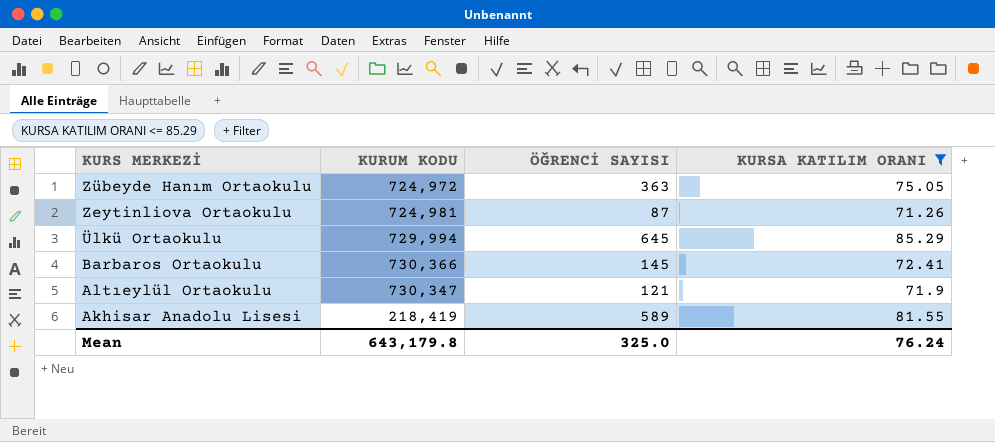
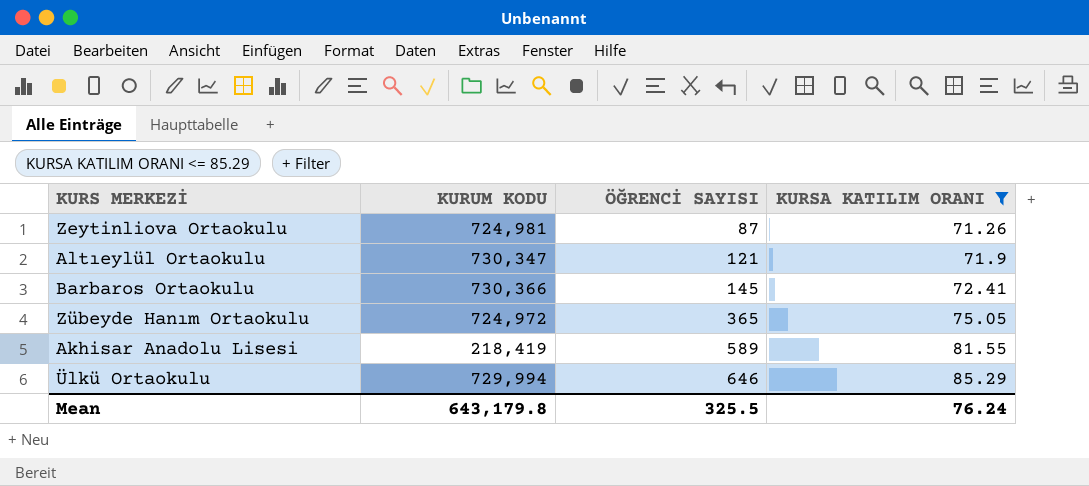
row order: KURS MERKEZİ descending -> ÖĞRENCİ SAYISI ascending
Zübeyde Hanım Ortaokulu | ÖĞRENCİ SAYISI: 363 -> 365
Ülkü Ortaokulu | ÖĞRENCİ SAYISI: 645 -> 646
Mean | ÖĞRENCİ SAYISI: 325.0 -> 325.5

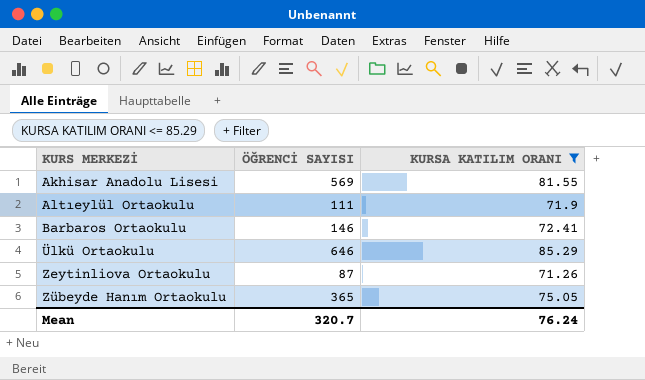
row order: ÖĞRENCİ SAYISI ascending -> KURS MERKEZİ ascending
column KURUM KODU | position: 2 -> none
Akhisar Anadolu Lisesi | ÖĞRENCİ SAYISI: 589 -> 569
Altıeylül Ortaokulu | ÖĞRENCİ SAYISI: 121 -> 111
Barbaros Ortaokulu | ÖĞRENCİ SAYISI: 145 -> 146
Mean | ÖĞRENCİ SAYISI: 325.5 -> 320.7

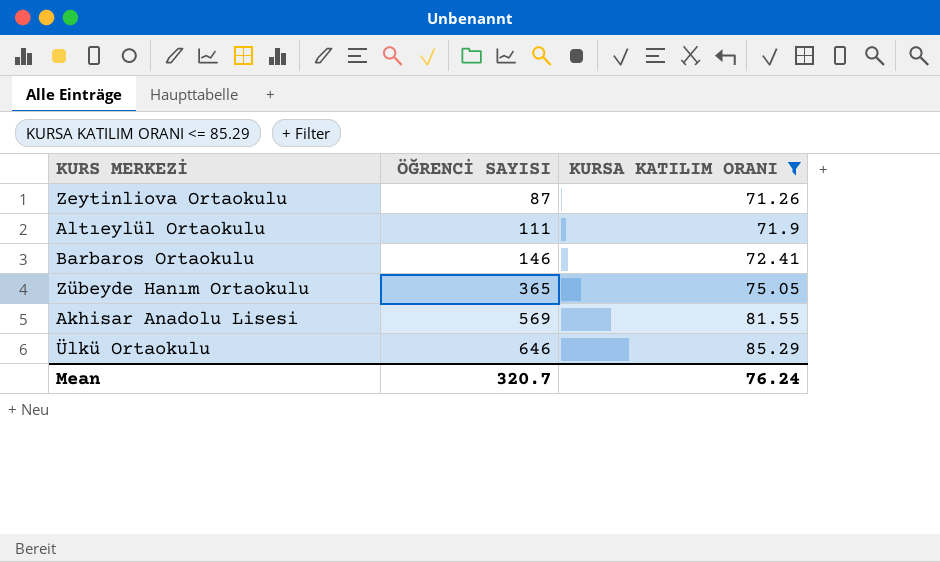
row order: KURS MERKEZİ ascending -> ÖĞRENCİ SAYISI ascending

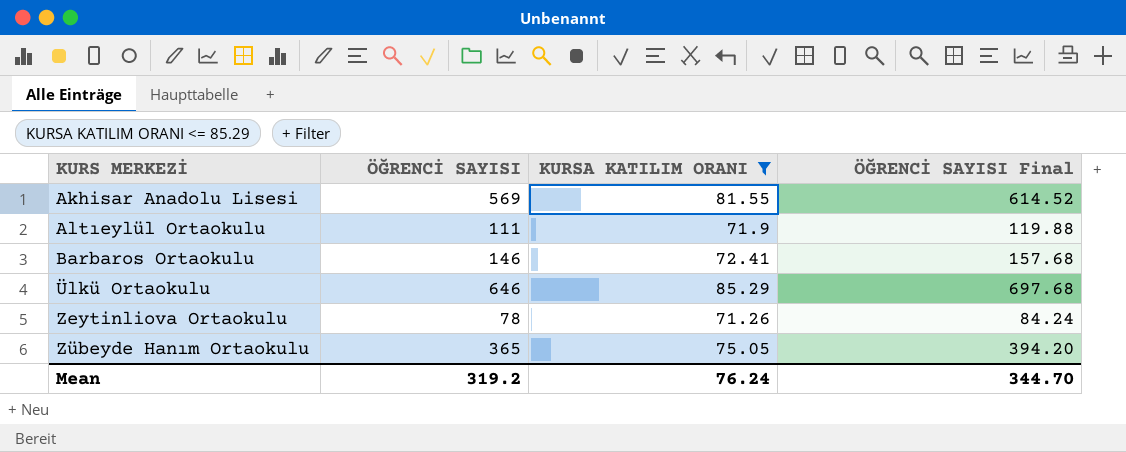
row order: ÖĞRENCİ SAYISI ascending -> KURS MERKEZİ ascending
column ÖĞRENCİ SAYISI Final | formula: none -> [ÖĞRENCİ SAYISI] * 1.08
Zeytinliova Ortaokulu | ÖĞRENCİ SAYISI: 87 -> 78
Mean | ÖĞRENCİ SAYISI: 320.7 -> 319.2

